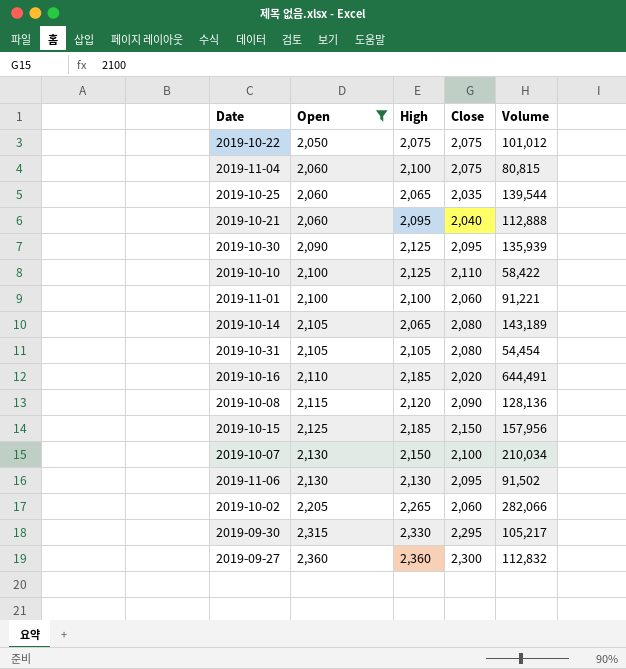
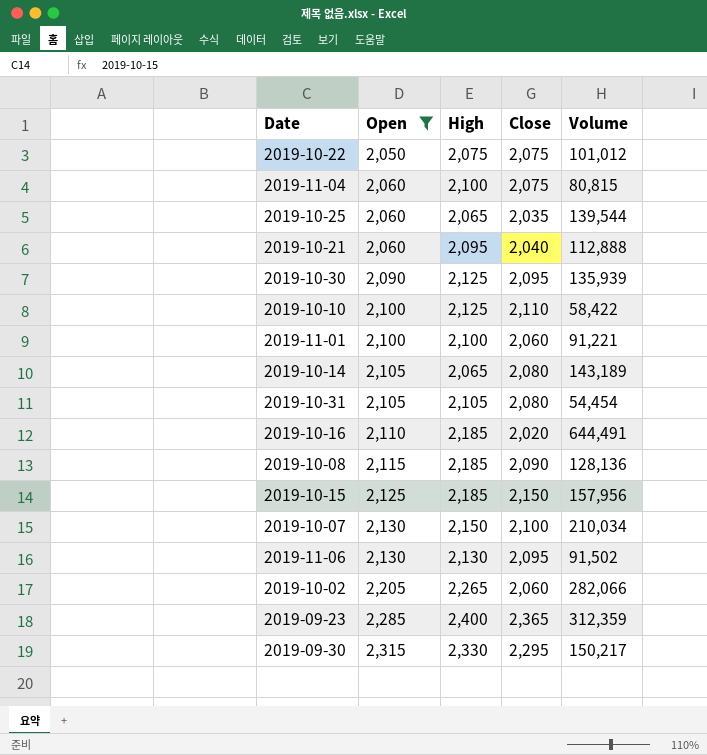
row 2019-09-27: 2,360 | 2,360 | 2,300 | 112,832 -> none
2019-10-08 | High: 2,120 -> 2,185
row 2019-09-23: none -> 2,285 | 2,400 | 2,365 | 312,359
2019-09-30 | Volume: 105,217 -> 150,217

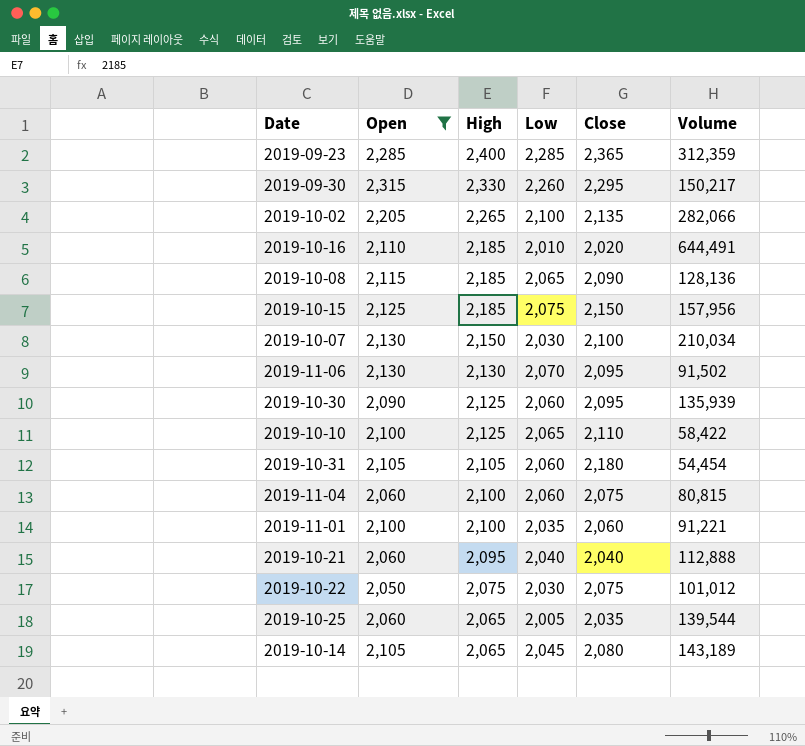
row order: Open ascending -> High descending
column Low | position: none -> 4
2019-10-02 | Close: 2,060 -> 2,135
2019-10-31 | Close: 2,080 -> 2,180

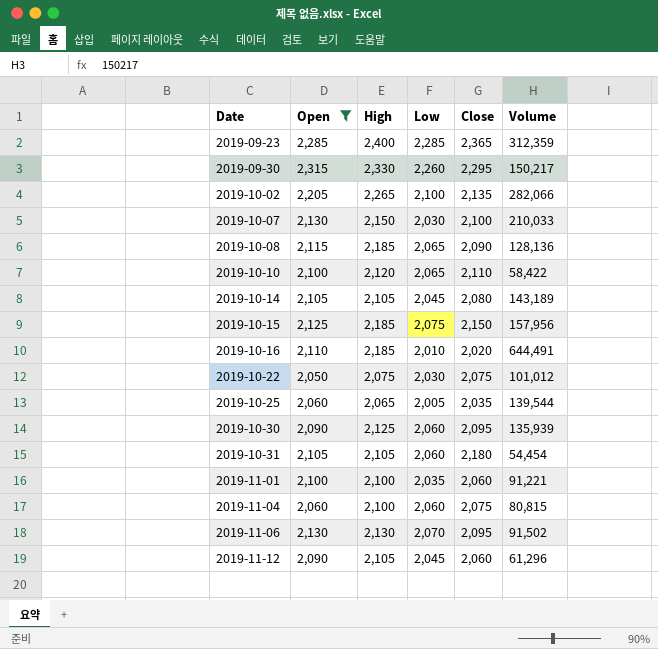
row order: High descending -> Date ascending
row 2019-10-21: 2,060 | 2,095 | 2,040 | 2,040 | 112,888 -> none
2019-10-07 | Volume: 210,034 -> 210,033
2019-10-10 | High: 2,125 -> 2,120
2019-10-14 | High: 2,065 -> 2,105
row 2019-11-12: none -> 2,090 | 2,105 | 2,045 | 2,060 | 61,296

